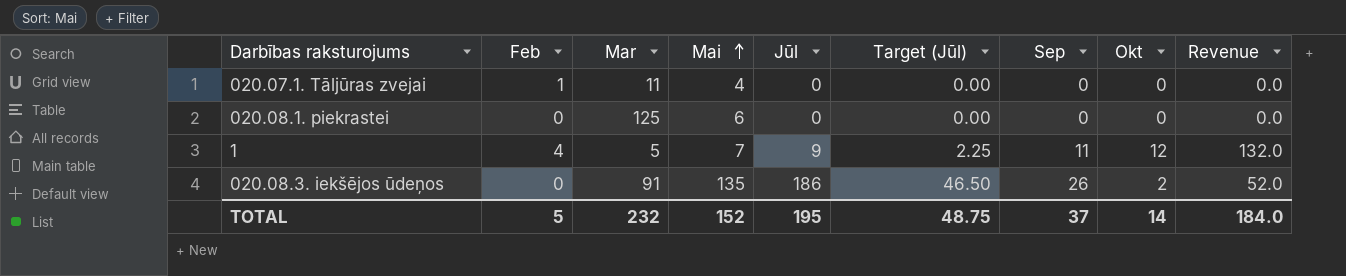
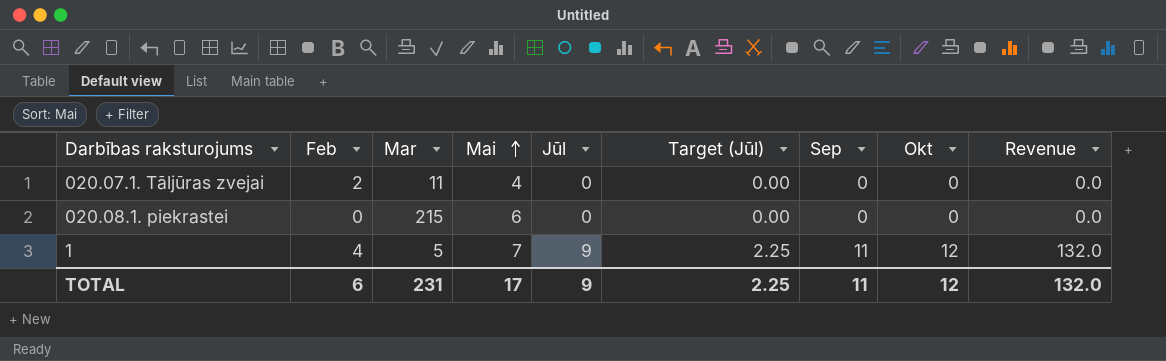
row 020.08.3. iekšējos ūdeņos: 0 | 91 | 135 | 186 | 46.50 | 26 | 2 | 52.0 -> none
020.07.1. Tāljūras zvejai | Feb: 1 -> 2
020.08.1. piekrastei | Mar: 125 -> 215
TOTAL | Feb: 5 -> 6
TOTAL | Mar: 232 -> 231
TOTAL | Mai: 152 -> 17
TOTAL | Jūl: 195 -> 9
TOTAL | Target (Jūl): 48.75 -> 2.25
TOTAL | Sep: 37 -> 11
TOTAL | Okt: 14 -> 12
TOTAL | Revenue: 184.0 -> 132.0

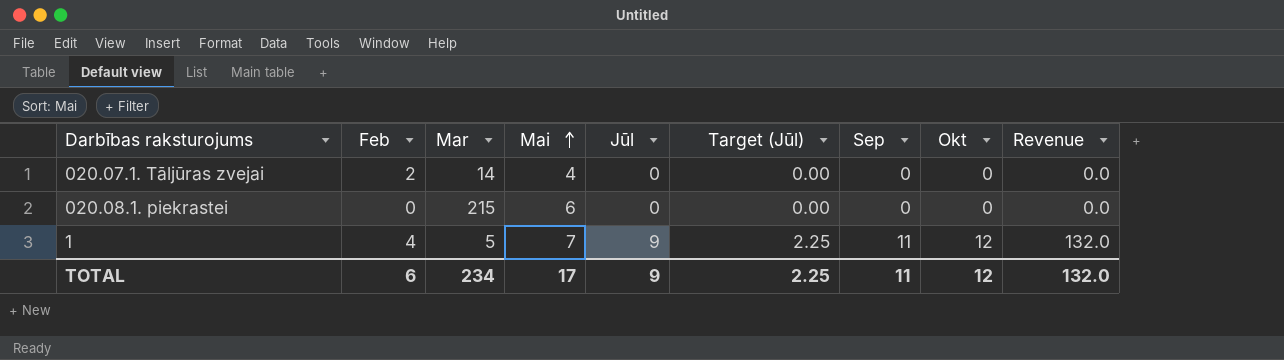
020.07.1. Tāljūras zvejai | Mar: 11 -> 14
TOTAL | Mar: 231 -> 234

